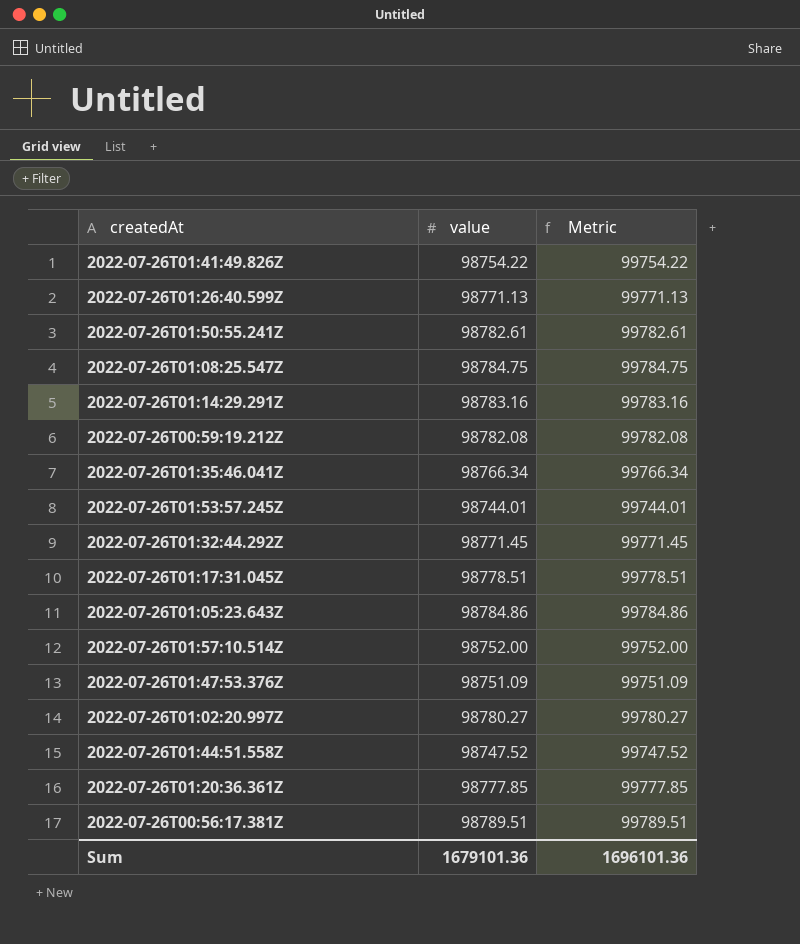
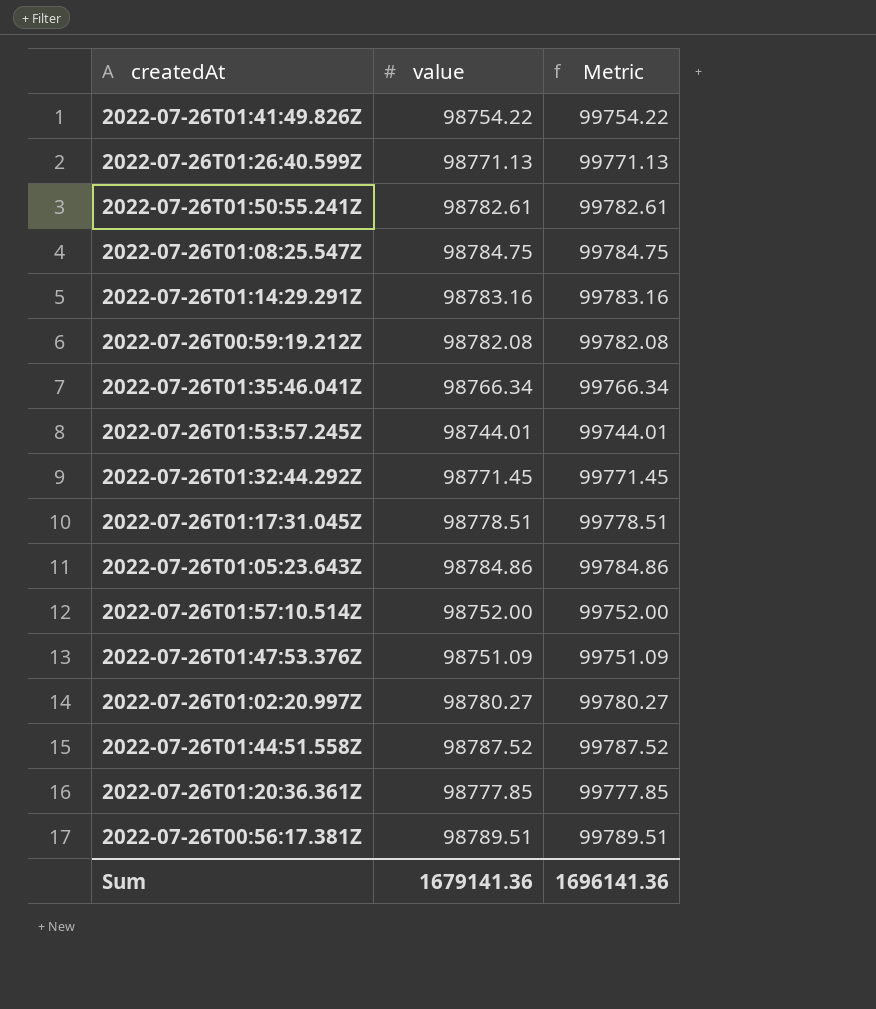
2022-07-26T01:44:51.558Z | value: 98747.52 -> 98787.52
2022-07-26T01:44:51.558Z | Metric: 99747.52 -> 99787.52
Sum | value: 1679101.36 -> 1679141.36
Sum | Metric: 1696101.36 -> 1696141.36

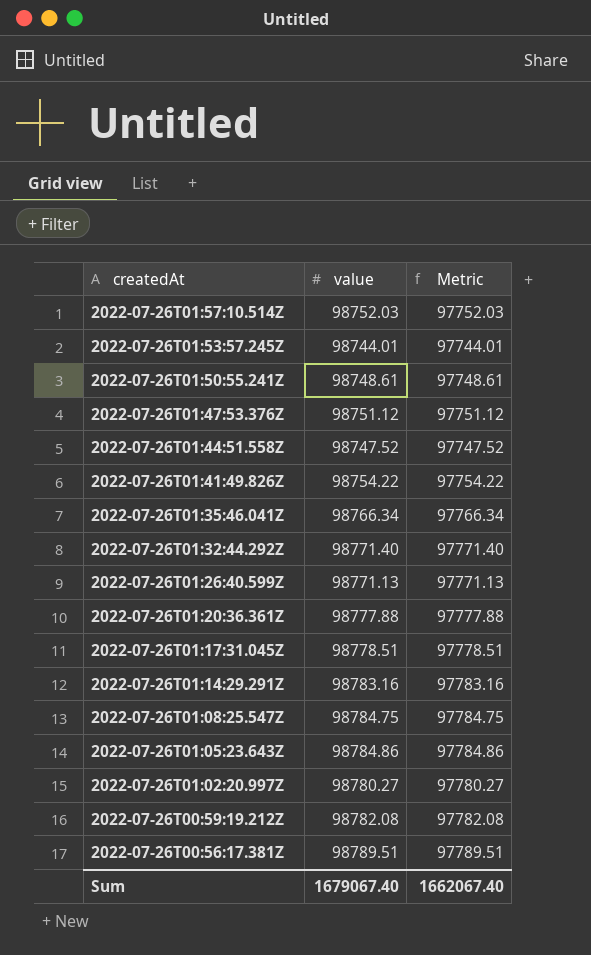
row order: none -> createdAt descending
column Metric | formula: [value] + 1000 -> [value] - 1000
2022-07-26T01:57:10.514Z | value: 98752.00 -> 98752.03
2022-07-26T01:50:55.241Z | value: 98782.61 -> 98748.61
2022-07-26T01:47:53.376Z | value: 98751.09 -> 98751.12
2022-07-26T01:44:51.558Z | value: 98787.52 -> 98747.52
2022-07-26T01:32:44.292Z | value: 98771.45 -> 98771.40
2022-07-26T01:20:36.361Z | value: 98777.85 -> 98777.88
Sum | value: 1679141.36 -> 1679067.40
Sum | Metric: 1696141.36 -> 1662067.40

